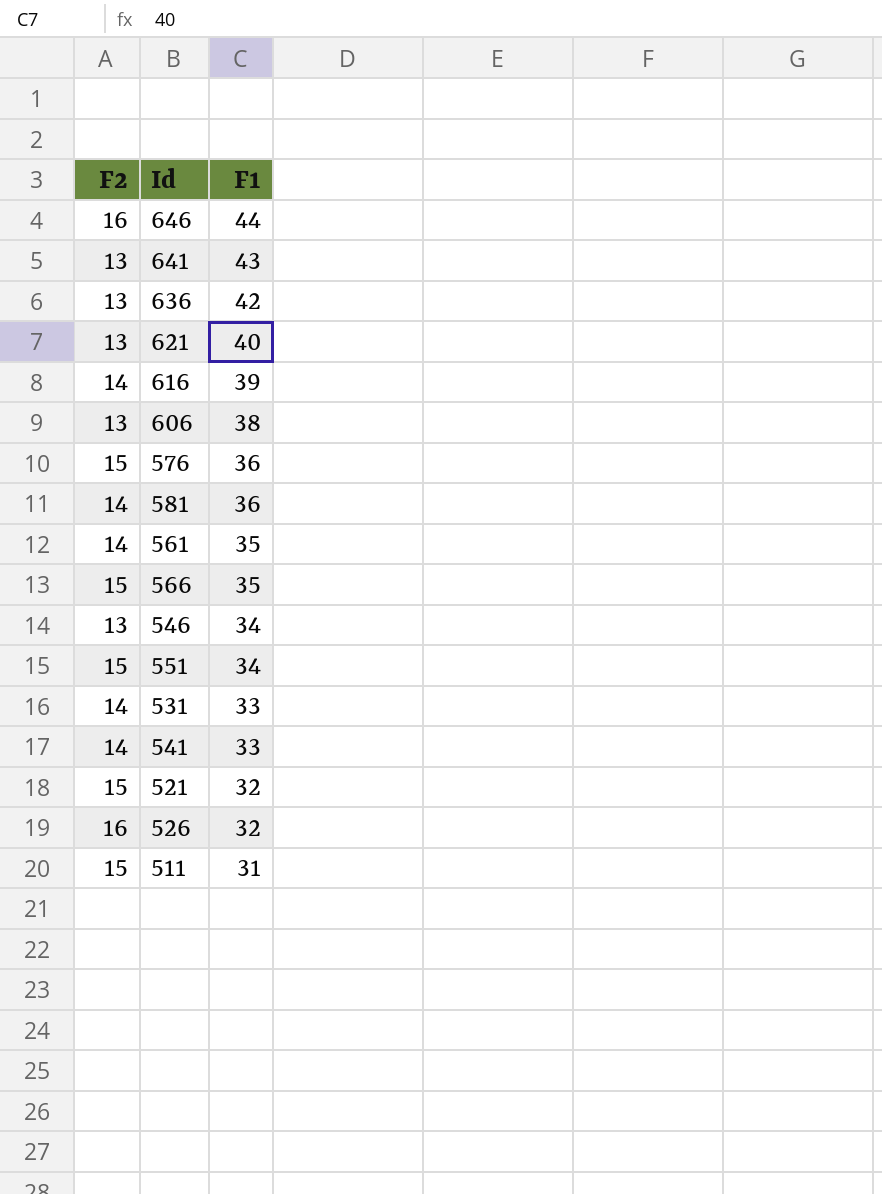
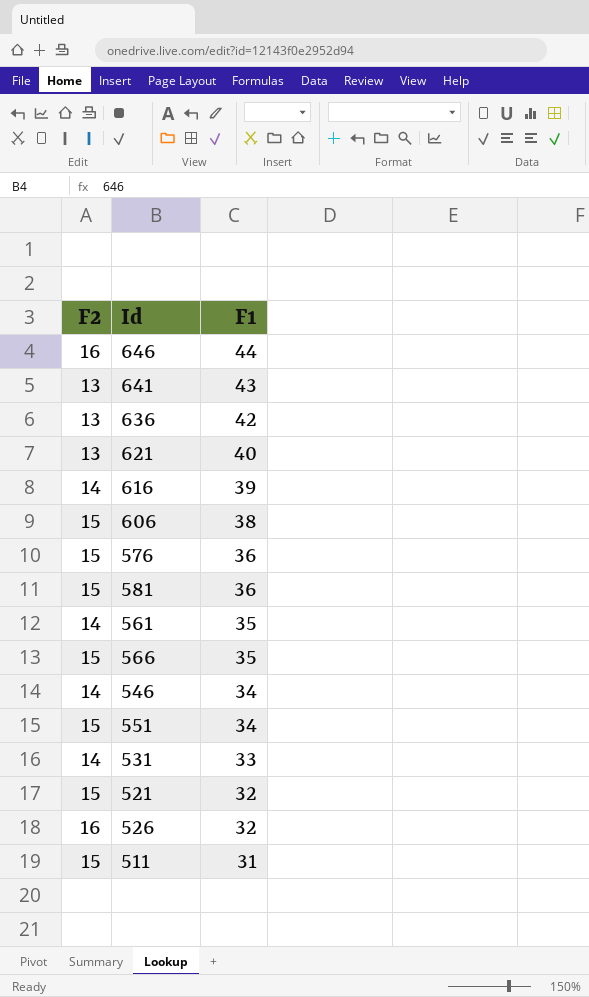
row 541: 14 | 33 -> none
606 | F2: 13 -> 15
581 | F2: 14 -> 15
546 | F2: 13 -> 14

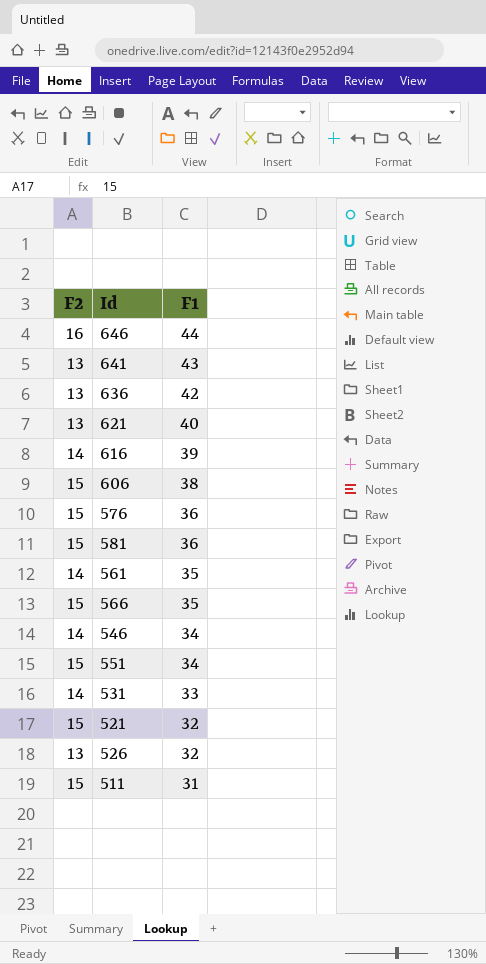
526 | F2: 16 -> 13

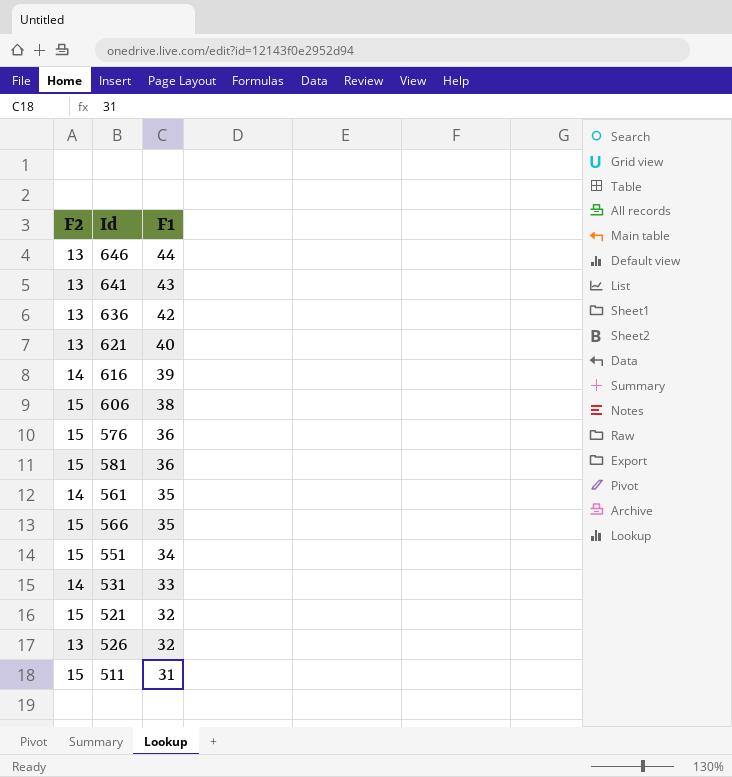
row 546: 14 | 34 -> none
646 | F2: 16 -> 13

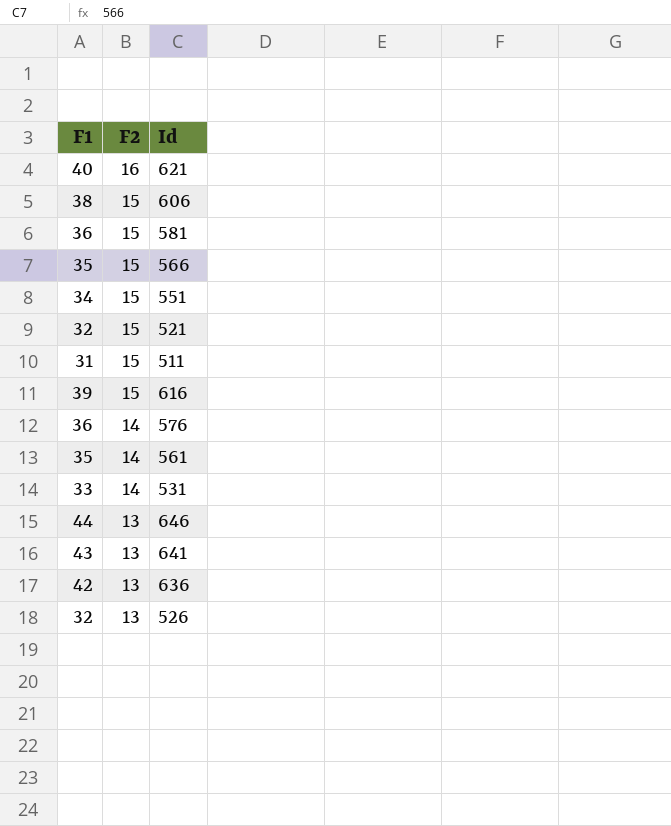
row order: F1 descending -> F2 descending
column F1 | position: 3 -> 1
621 | F2: 13 -> 16
616 | F2: 14 -> 15
576 | F2: 15 -> 14

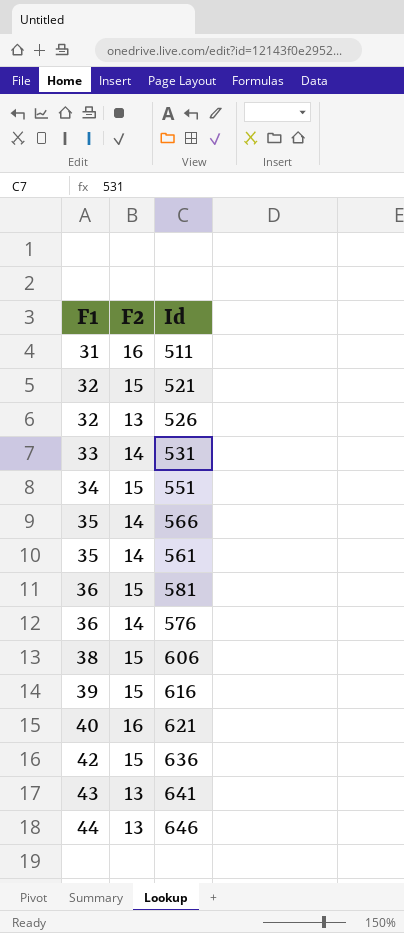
row order: F2 descending -> F1 ascending
511 | F2: 15 -> 16
566 | F2: 15 -> 14
636 | F2: 13 -> 15

